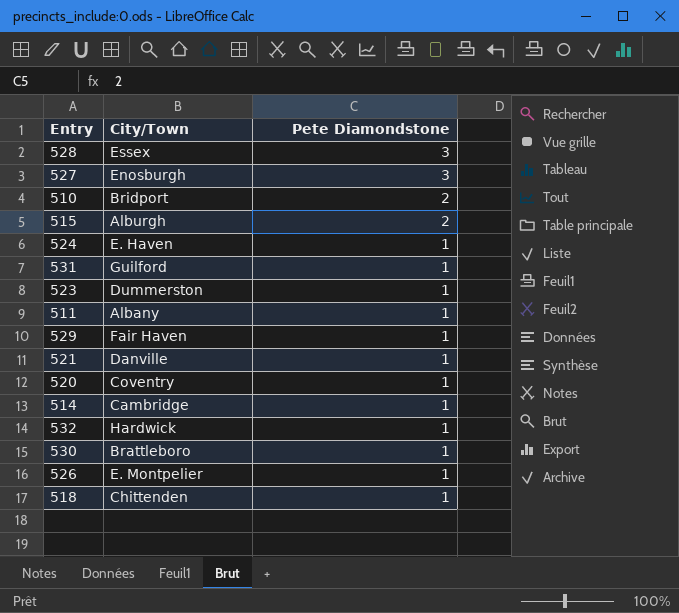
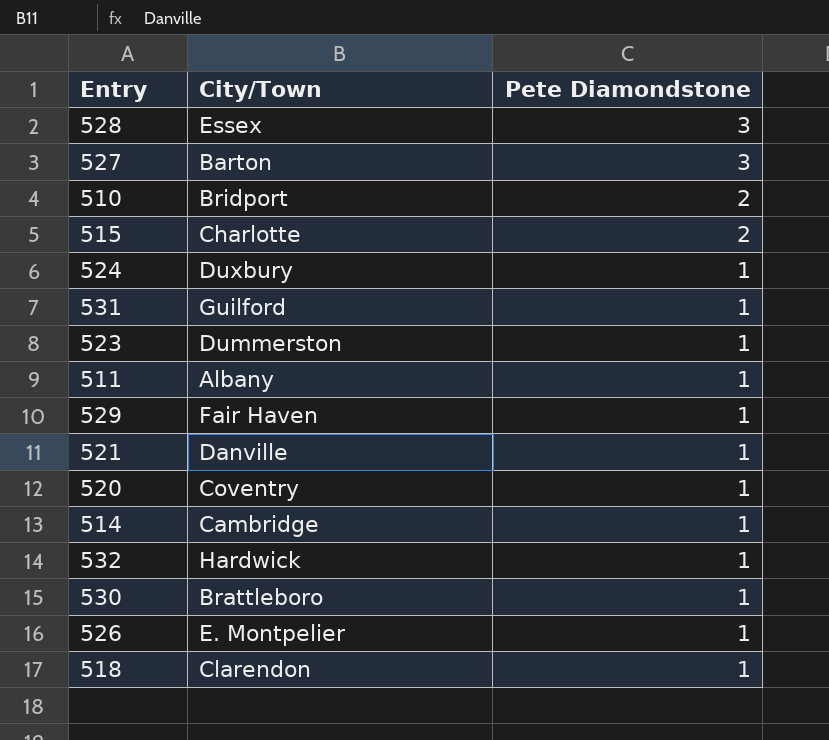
527 | City/Town: Enosburgh -> Barton
515 | City/Town: Alburgh -> Charlotte
524 | City/Town: E. Haven -> Duxbury
518 | City/Town: Chittenden -> Clarendon

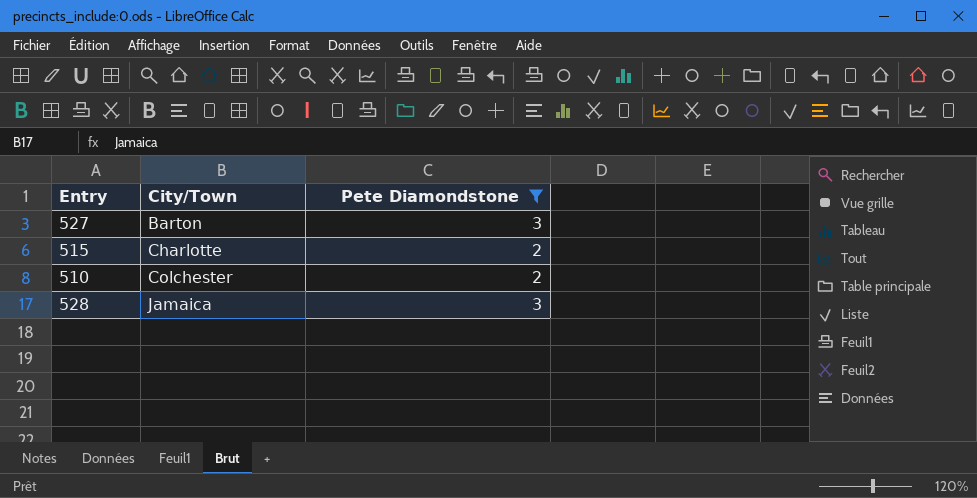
filter: none -> Pete Diamondstone != 1
row order: Pete Diamondstone descending -> City/Town ascending
510 | City/Town: Bridport -> Colchester
528 | City/Town: Essex -> Jamaica

